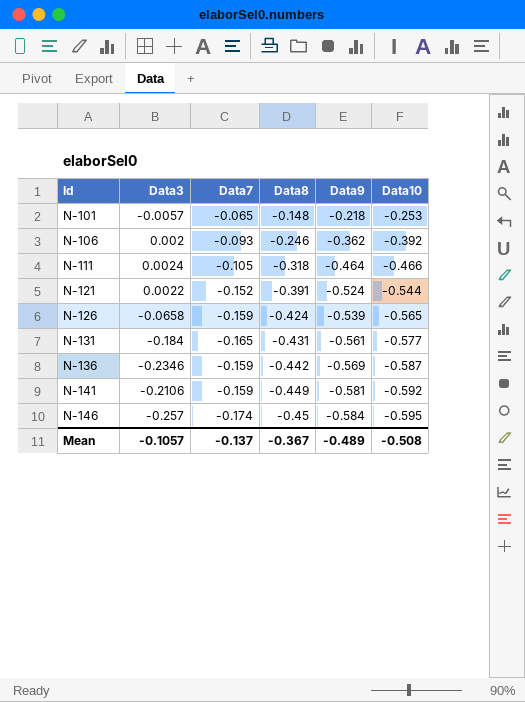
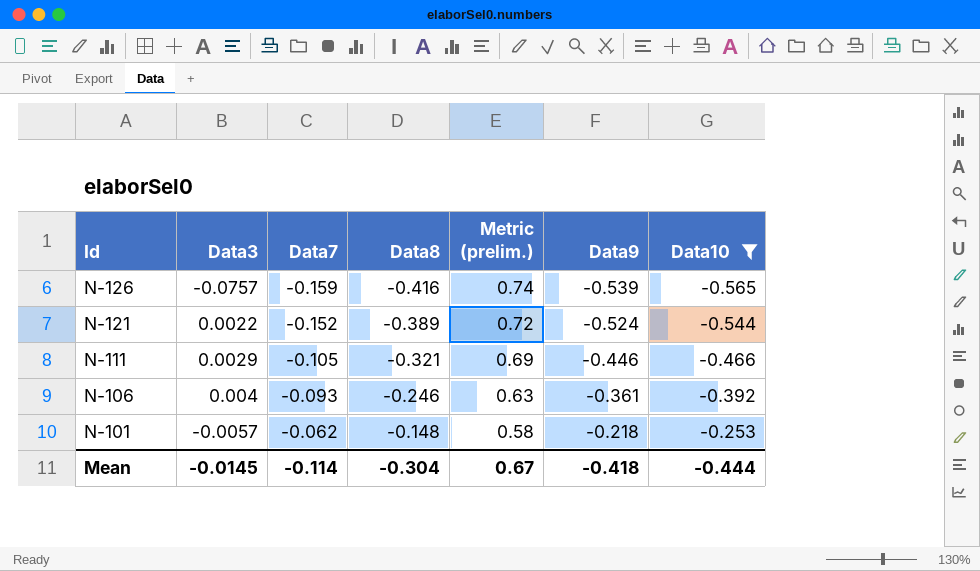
filter: none -> Data10 >= -0.565
row order: Id ascending -> Id descending
column Metric (prelim.) | formula: none -> [Data8] / [Data10]
N-126 | Data3: -0.0658 -> -0.0757
N-126 | Data8: -0.424 -> -0.416
N-121 | Data8: -0.391 -> -0.389
N-111 | Data3: 0.0024 -> 0.0029
N-111 | Data8: -0.318 -> -0.321
N-111 | Data9: -0.464 -> -0.446
N-106 | Data3: 0.002 -> 0.004
N-106 | Data9: -0.362 -> -0.361
N-101 | Data7: -0.065 -> -0.062
Mean | Data3: -0.1057 -> -0.0145
Mean | Data7: -0.137 -> -0.114
Mean | Data8: -0.367 -> -0.304
Mean | Data9: -0.489 -> -0.418
Mean | Data10: -0.508 -> -0.444

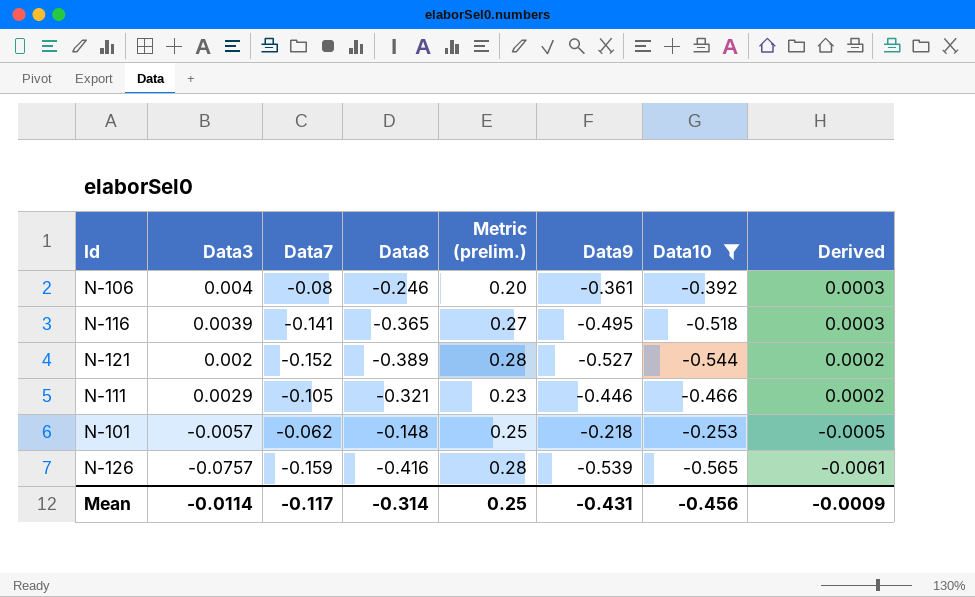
row order: Id descending -> Derived descending
column Metric (prelim.) | formula: [Data8] / [Data10] -> [Data7] / [Data10]
column Derived | formula: none -> [Data3] * 0.08
N-106 | Data7: -0.093 -> -0.08
row N-116: none -> 0.0039 | -0.141 | -0.365 | 0.27 | -0.495 | -0.518 | 0.0003
N-121 | Data3: 0.0022 -> 0.002
N-121 | Data9: -0.524 -> -0.527
Mean | Data3: -0.0145 -> -0.0114
Mean | Data7: -0.114 -> -0.117
Mean | Data8: -0.304 -> -0.314
Mean | Metric (prelim.): 0.67 -> 0.25
Mean | Data9: -0.418 -> -0.431
Mean | Data10: -0.444 -> -0.456

